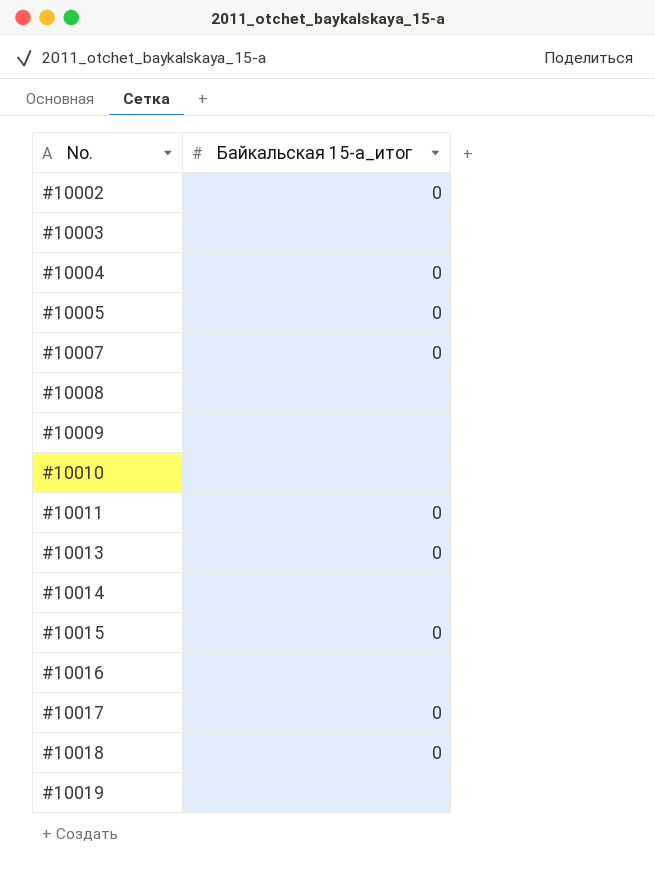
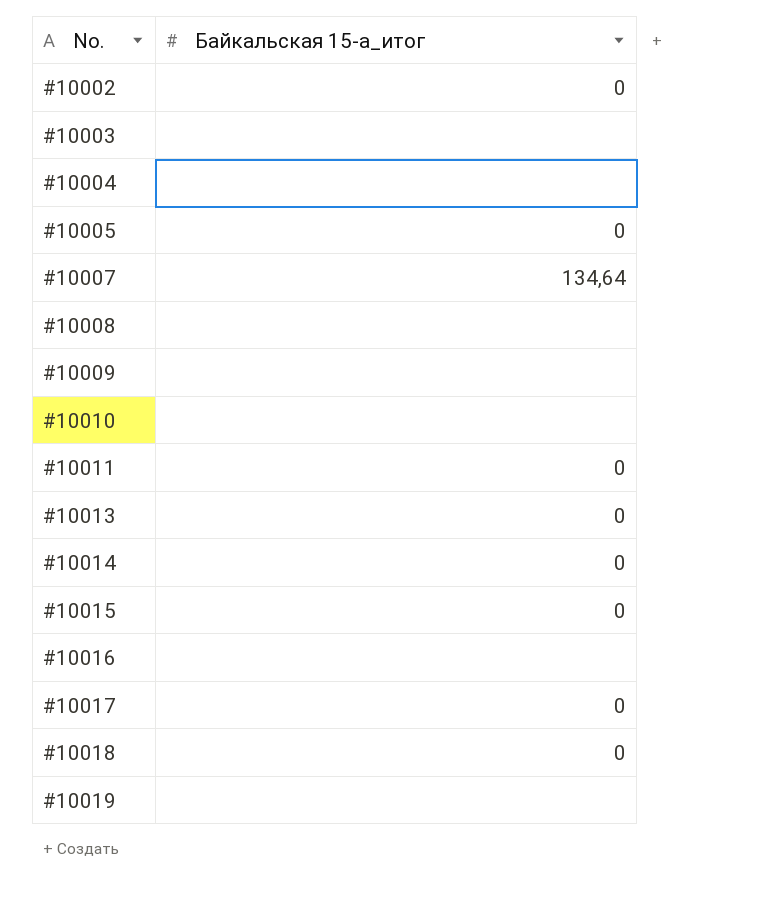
#10004 | Байкальская 15-а_итог: 0 -> none
#10007 | Байкальская 15-а_итог: 0 -> 134,64
#10014 | Байкальская 15-а_итог: none -> 0

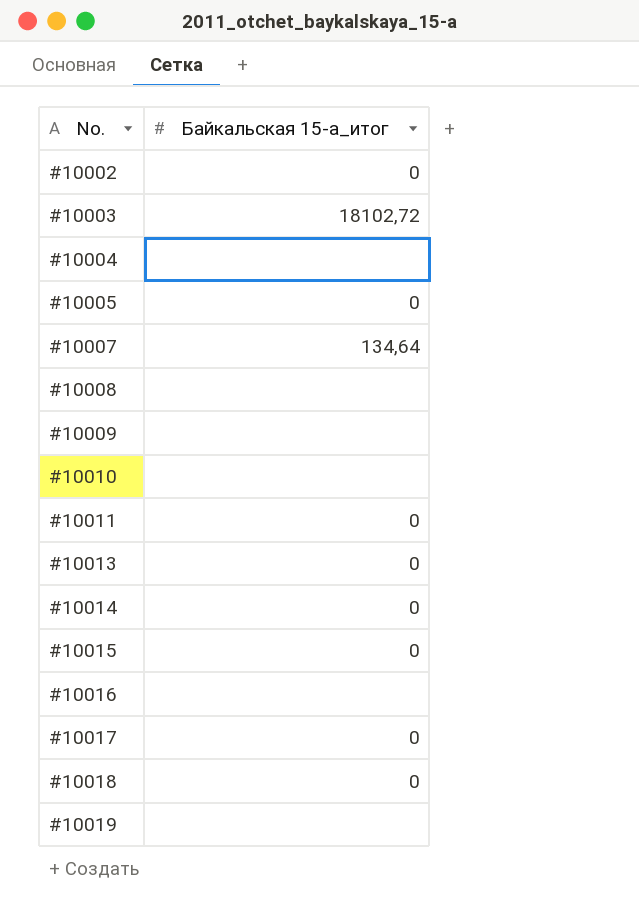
#10003 | Байкальская 15-а_итог: none -> 18102,72

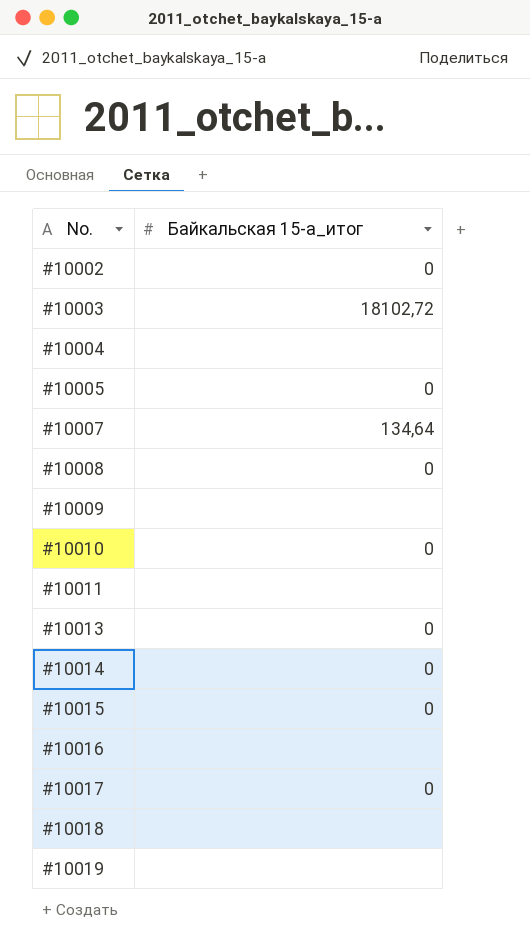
#10008 | Байкальская 15-а_итог: none -> 0
#10010 | Байкальская 15-а_итог: none -> 0
#10011 | Байкальская 15-а_итог: 0 -> none
#10018 | Байкальская 15-а_итог: 0 -> none

